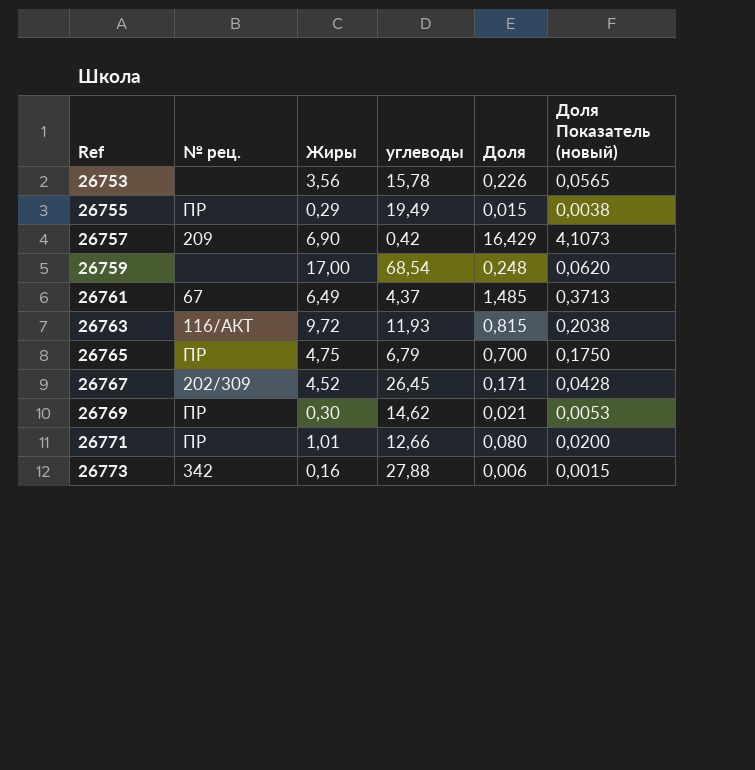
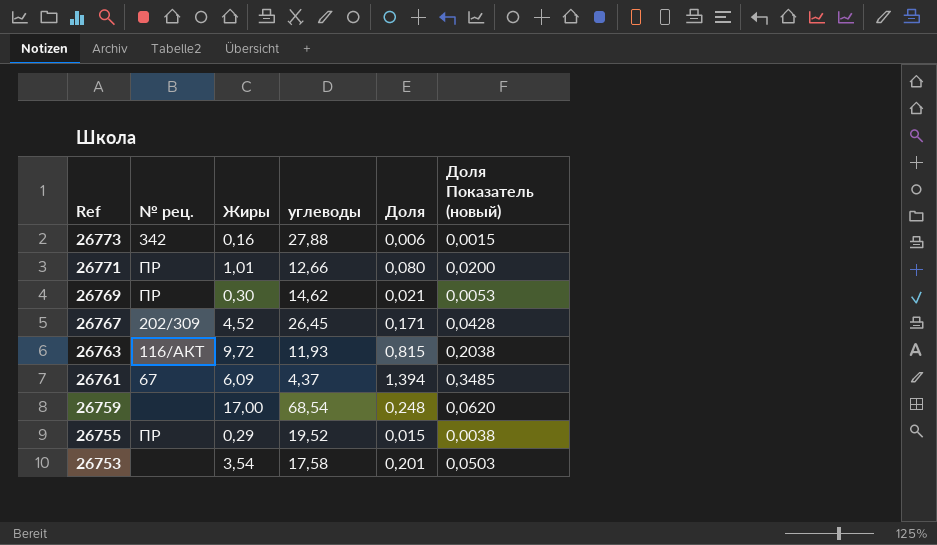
row order: Ref ascending -> Ref descending
row 26757: 209 | 6,90 | 0,42 | 16,429 | 4,1073 -> none
row 26765: ПР | 4,75 | 6,79 | 0,700 | 0,1750 -> none
26761 | Жиры: 6,49 -> 6,09
26761 | Доля: 1,485 -> 1,394
26761 | Доля Показатель (новый): 0,3713 -> 0,3485
26755 | углеводы: 19,49 -> 19,52
26753 | Жиры: 3,56 -> 3,54
26753 | углеводы: 15,78 -> 17,58
26753 | Доля: 0,226 -> 0,201
26753 | Доля Показатель (новый): 0,0565 -> 0,0503

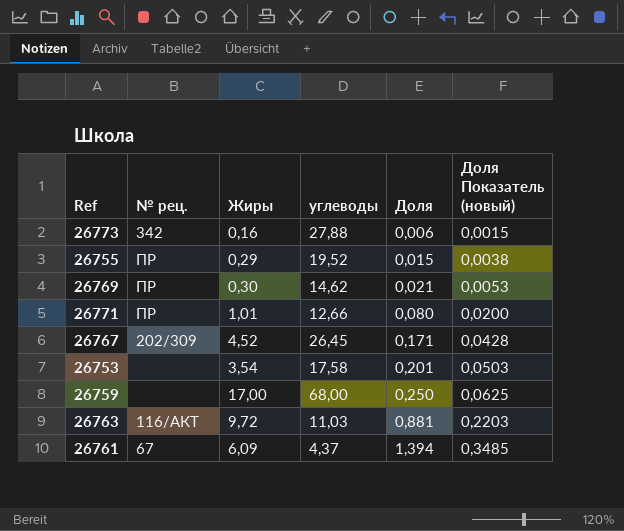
row order: Ref descending -> Доля ascending
26759 | углеводы: 68,54 -> 68,00
26759 | Доля: 0,248 -> 0,250
26759 | Доля Показатель (новый): 0,0620 -> 0,0625
26763 | углеводы: 11,93 -> 11,03
26763 | Доля: 0,815 -> 0,881
26763 | Доля Показатель (новый): 0,2038 -> 0,2203

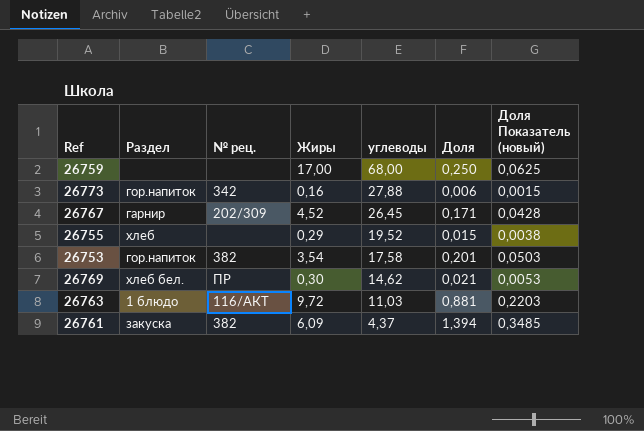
row order: Доля ascending -> углеводы descending
column Раздел | position: none -> 2
row 26771: ПР | 1,01 | 12,66 | 0,080 | 0,0200 -> none
26755 | № рец.: ПР -> none
26753 | № рец.: none -> 382
26761 | № рец.: 67 -> 382

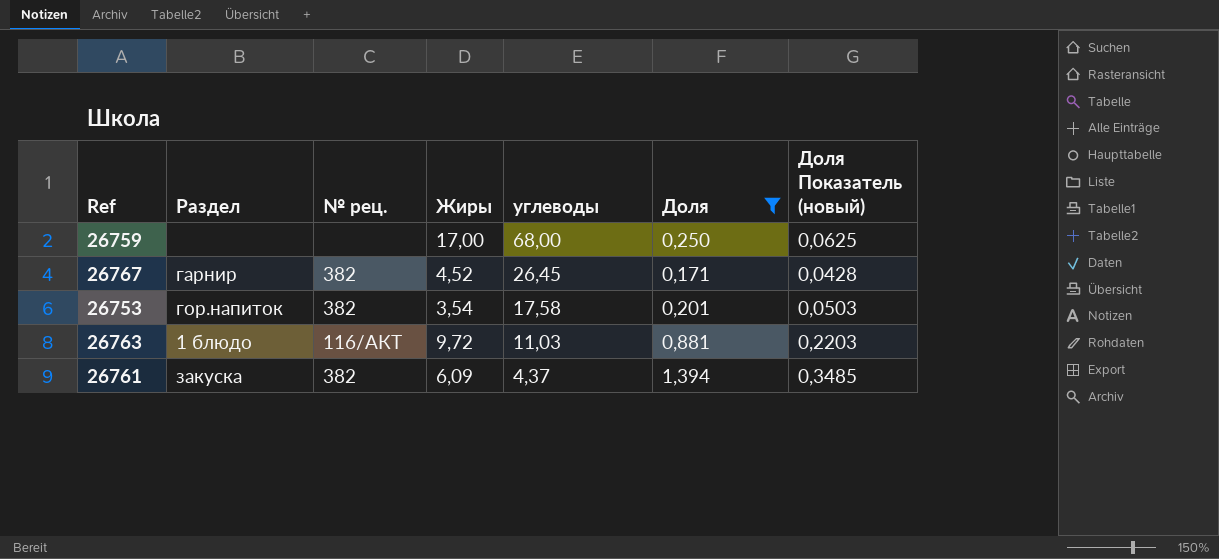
filter: none -> Доля >= 0,171
26767 | № рец.: 202/309 -> 382

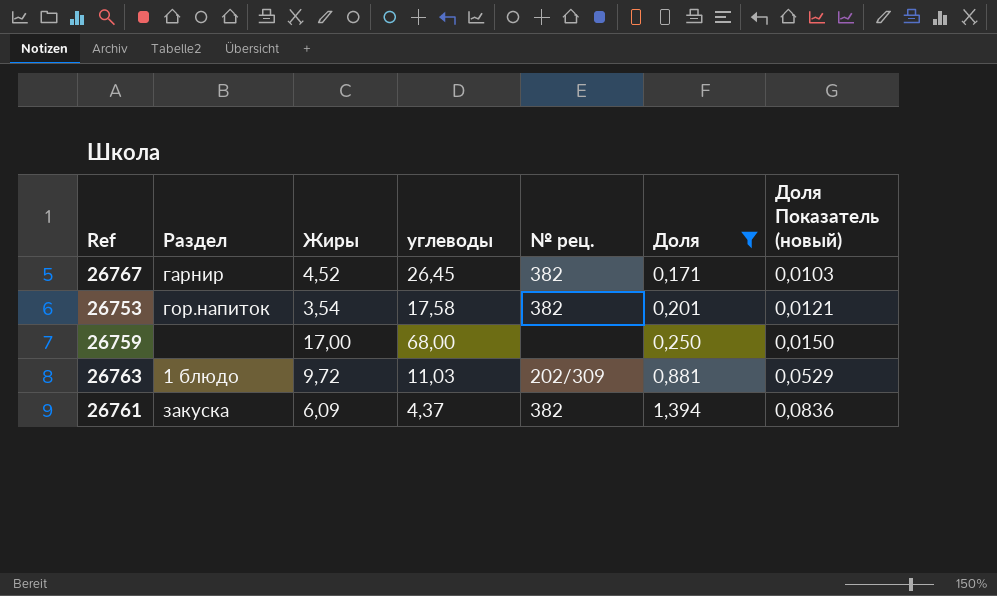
row order: углеводы descending -> Доля ascending
column № рец. | position: 3 -> 5
column Доля Показатель (новый) | formula: [Доля] * 0,25 -> [Доля] * 0,06
26763 | № рец.: 116/АКТ -> 202/309

